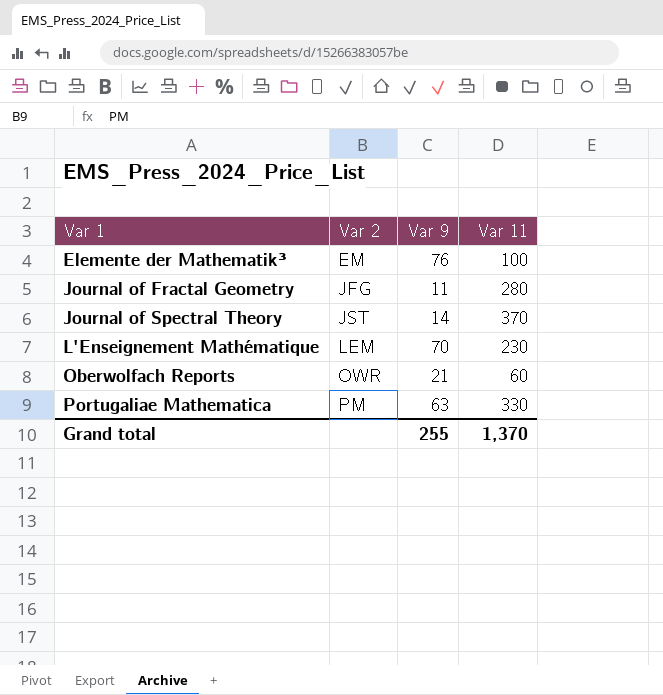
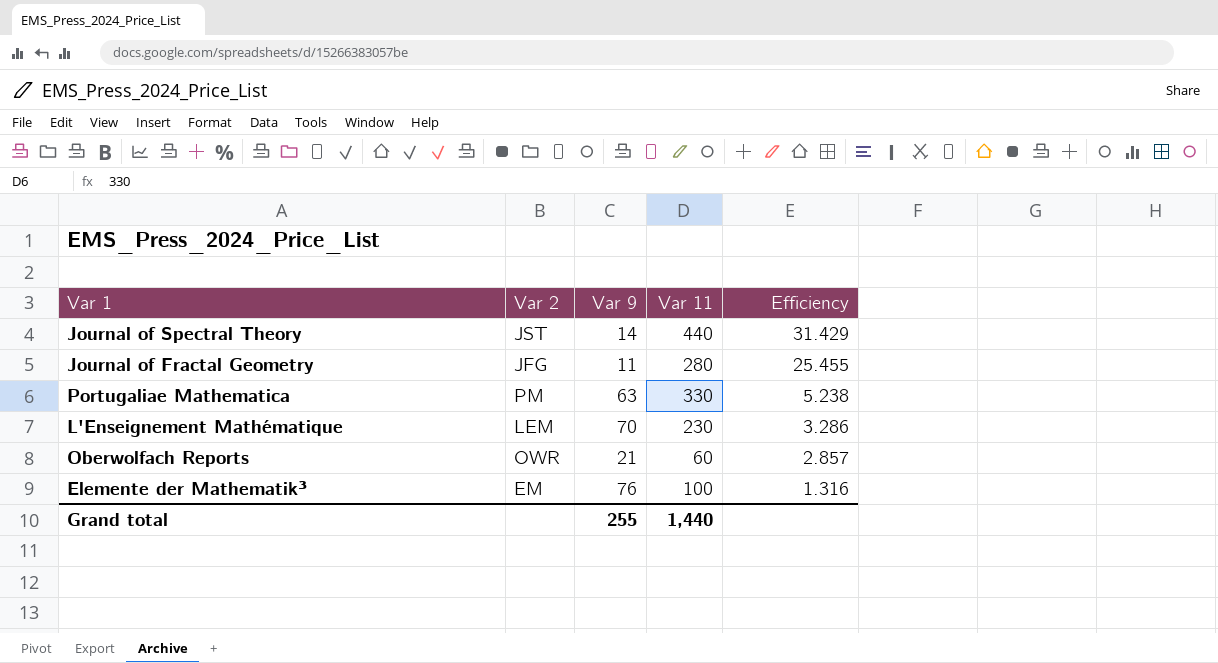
row order: Var 1 ascending -> Efficiency descending
column Efficiency | formula: none -> [Var 11] / [Var 9]
Journal of Spectral Theory | Var 11: 370 -> 440
Grand total | Var 11: 1,370 -> 1,440

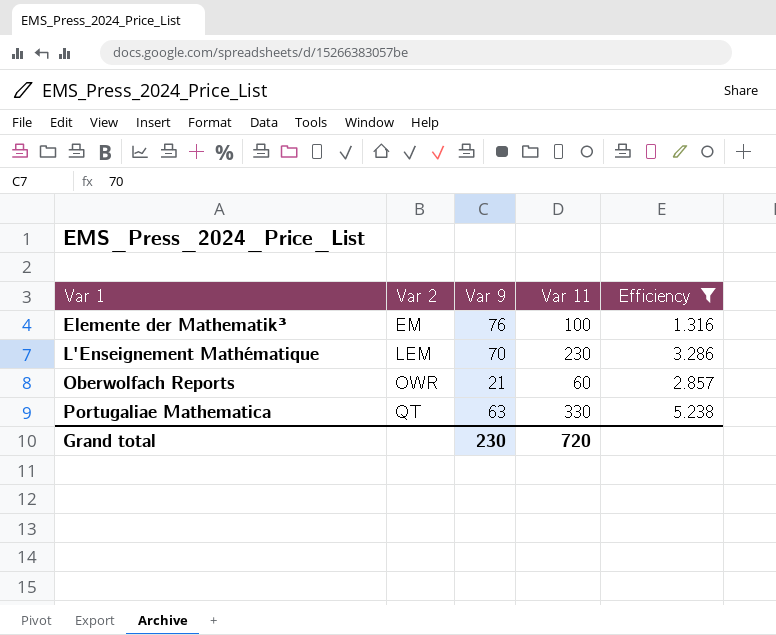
filter: none -> Efficiency <= 5.238
row order: Efficiency descending -> Var 1 ascending
Portugaliae Mathematica | Var 2: PM -> QT
Grand total | Var 9: 255 -> 230
Grand total | Var 11: 1,440 -> 720

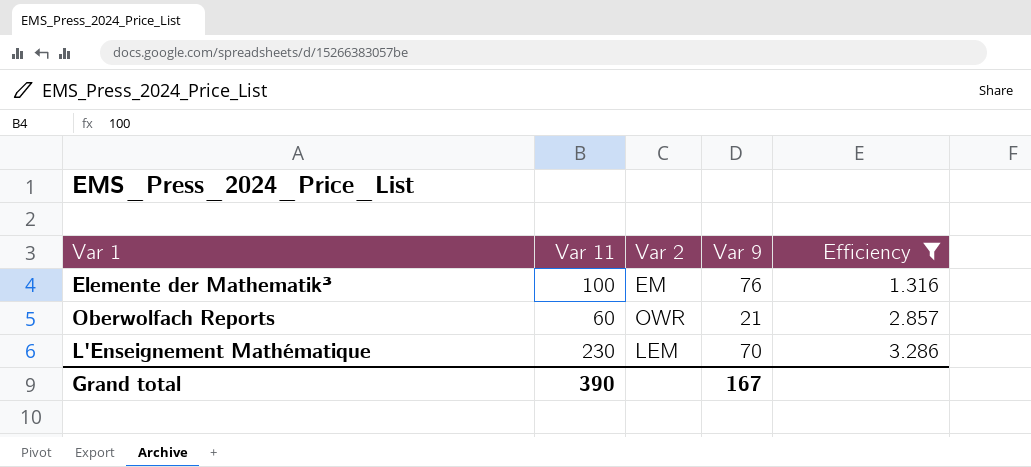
row order: Var 1 ascending -> Efficiency ascending
column Var 11 | position: 4 -> 2
row Portugaliae Mathematica: QT | 63 | 330 | 5.238 -> none
Grand total | Var 11: 720 -> 390
Grand total | Var 9: 230 -> 167

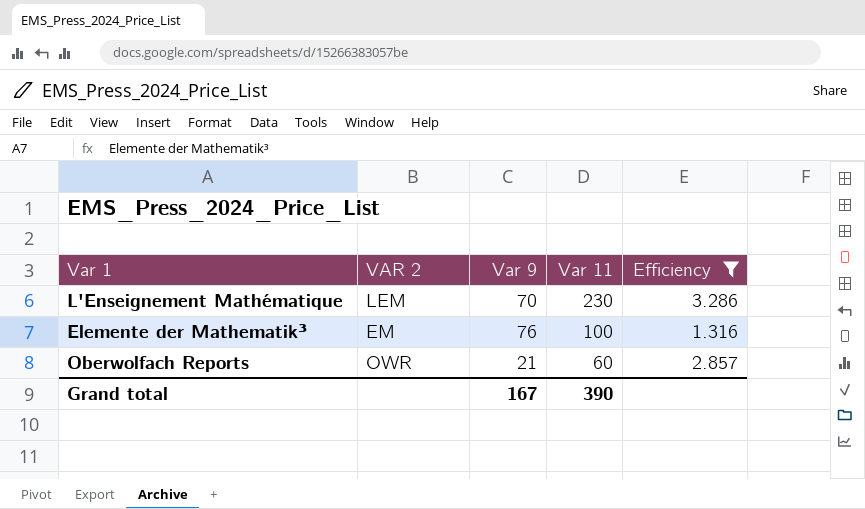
row order: Efficiency ascending -> Var 11 descending
column name: Var 2 -> VAR 2
column Var 11 | position: 2 -> 4

